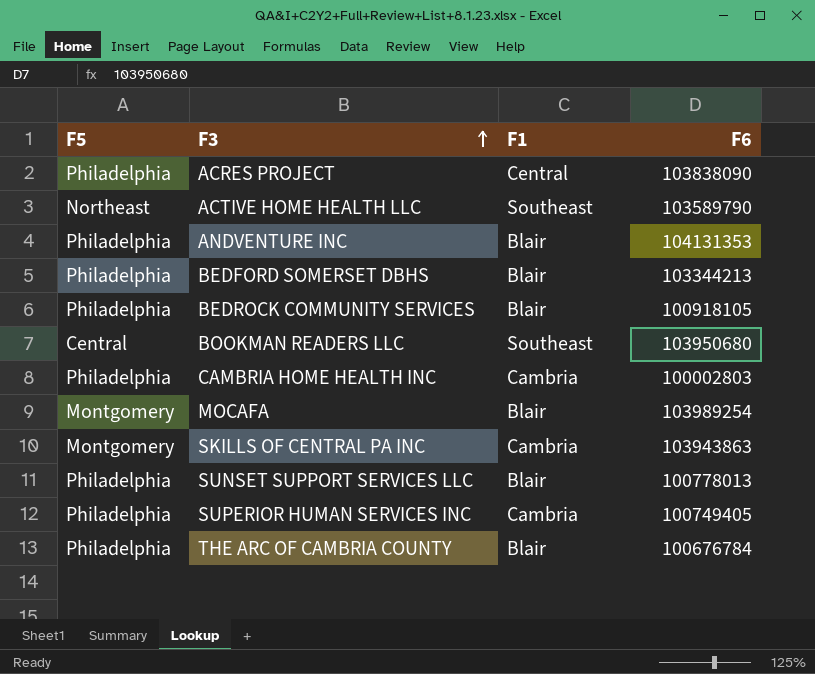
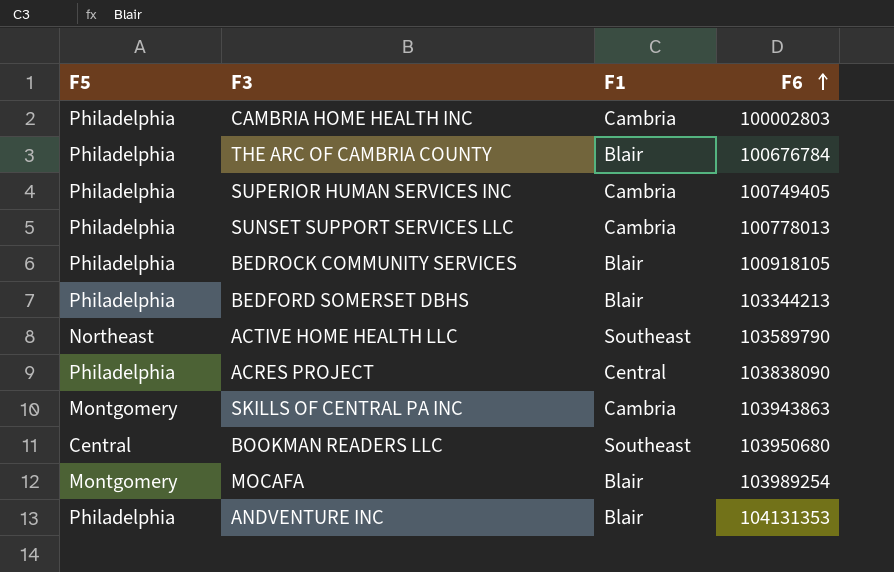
row order: F3 ascending -> F6 ascending
SUNSET SUPPORT SERVICES LLC | F1: Blair -> Cambria

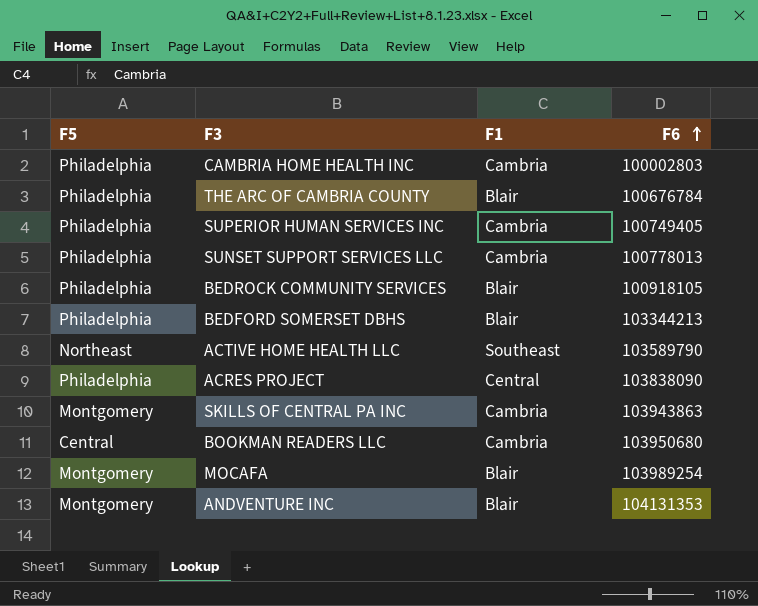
BOOKMAN READERS LLC | F1: Southeast -> Cambria
ANDVENTURE INC | F5: Philadelphia -> Montgomery

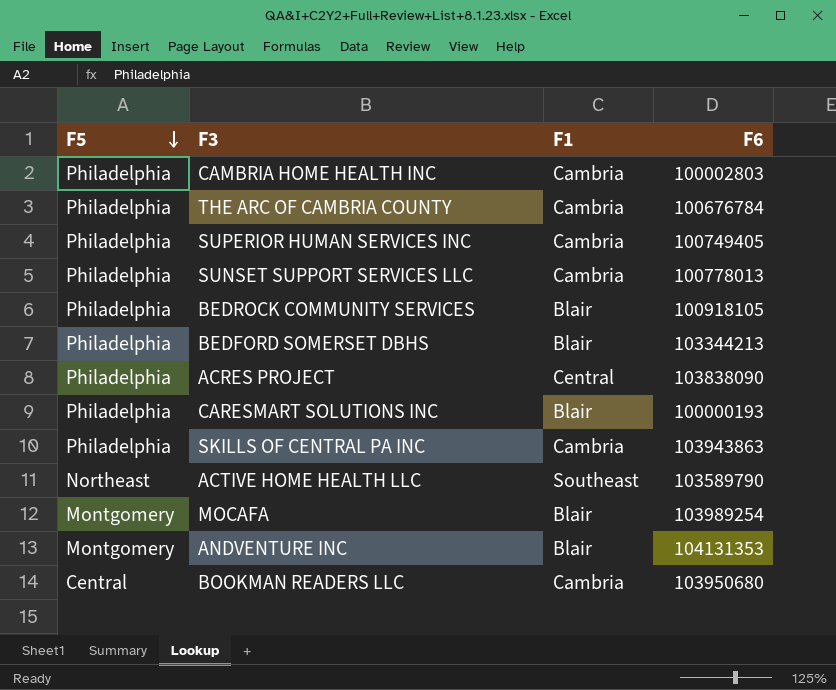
row order: F6 ascending -> F5 descending
THE ARC OF CAMBRIA COUNTY | F1: Blair -> Cambria
row CARESMART SOLUTIONS INC: none -> Philadelphia | Blair | 100000193
SKILLS OF CENTRAL PA INC | F5: Montgomery -> Philadelphia

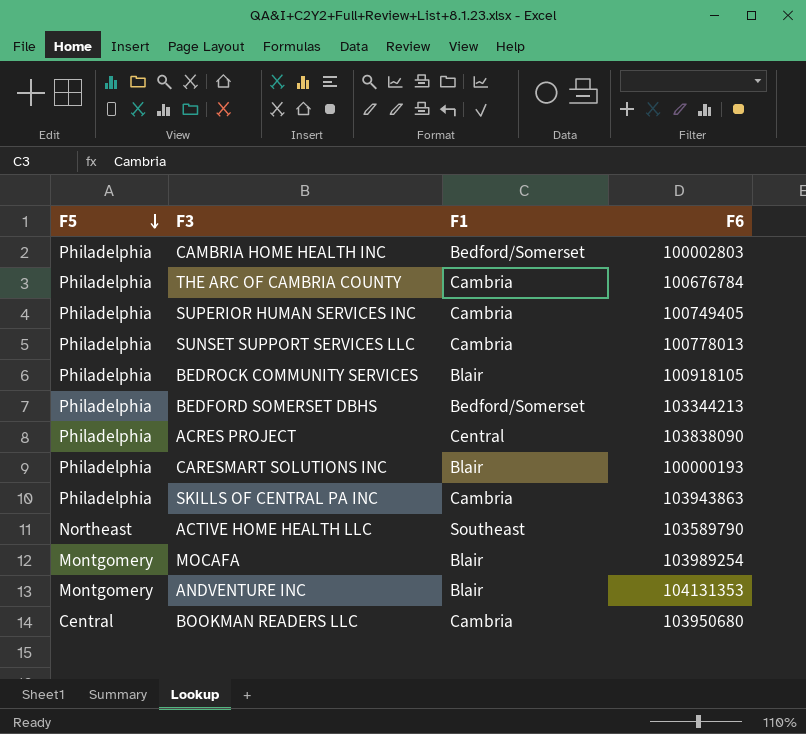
CAMBRIA HOME HEALTH INC | F1: Cambria -> Bedford/Somerset
BEDFORD SOMERSET DBHS | F1: Blair -> Bedford/Somerset

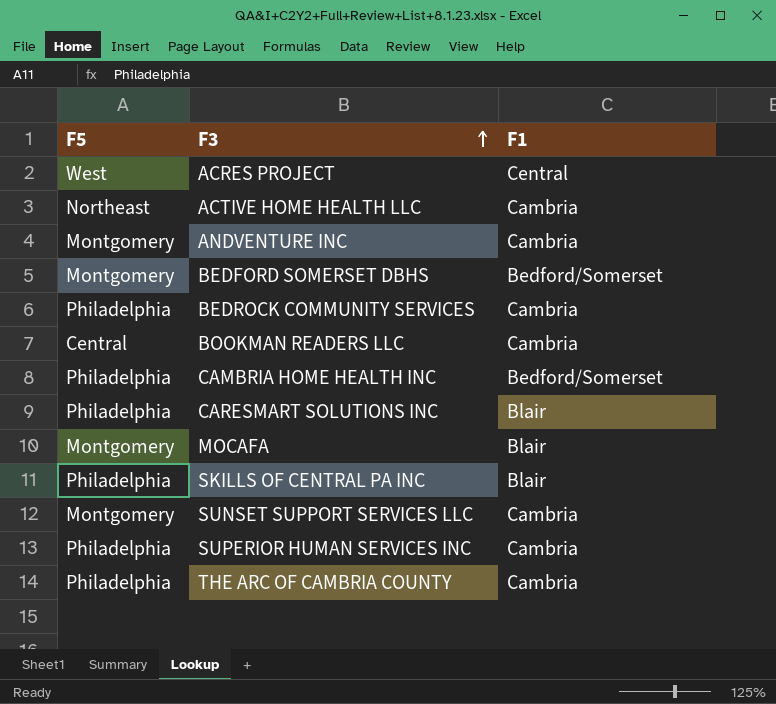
row order: F5 descending -> F3 ascending
column F6 | position: 4 -> none
ACRES PROJECT | F5: Philadelphia -> West
ACTIVE HOME HEALTH LLC | F1: Southeast -> Cambria
ANDVENTURE INC | F1: Blair -> Cambria
BEDFORD SOMERSET DBHS | F5: Philadelphia -> Montgomery
BEDROCK COMMUNITY SERVICES | F1: Blair -> Cambria
SKILLS OF CENTRAL PA INC | F1: Cambria -> Blair
SUNSET SUPPORT SERVICES LLC | F5: Philadelphia -> Montgomery

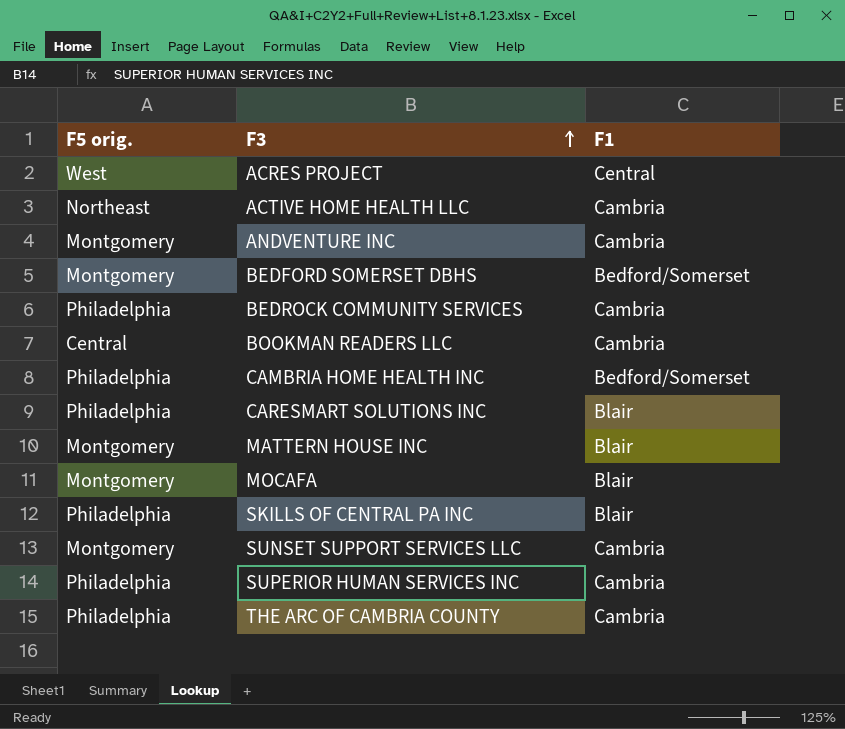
column name: F5 -> F5 orig.
row MATTERN HOUSE INC: none -> Montgomery | Blair

